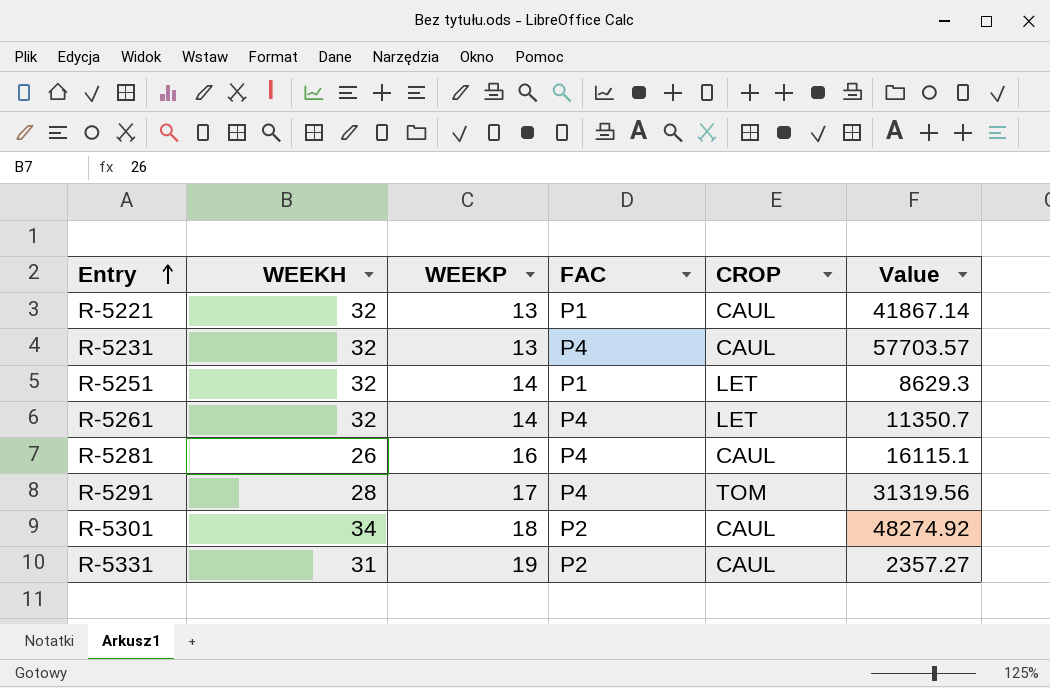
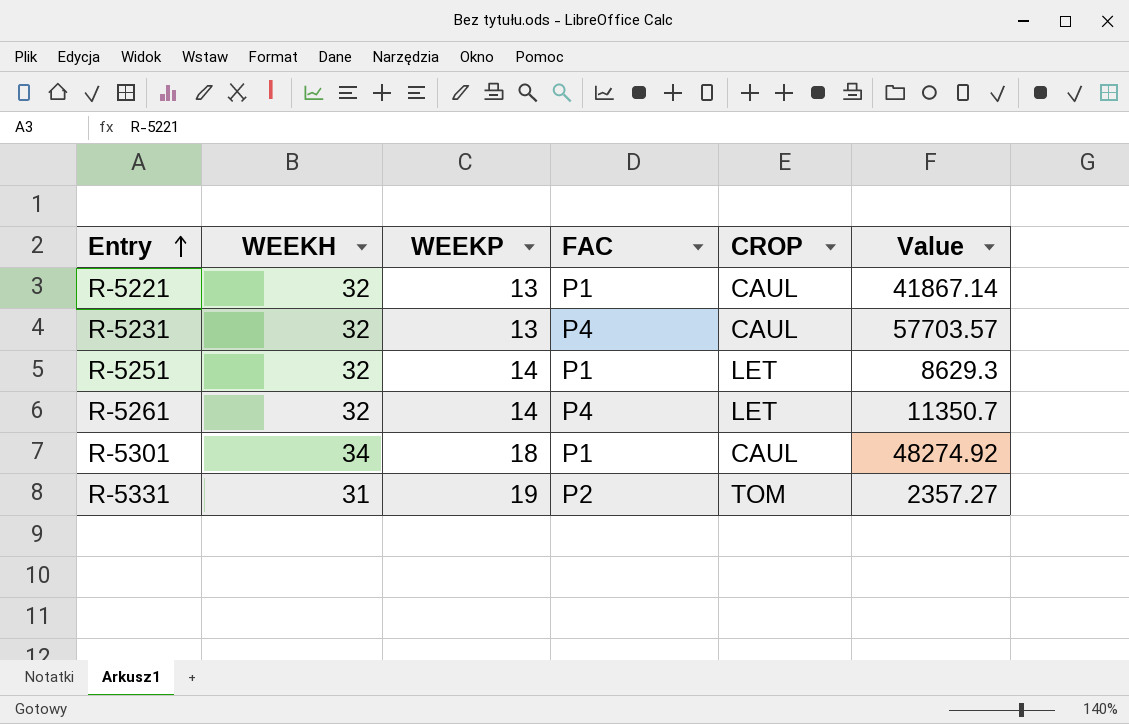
row R-5281: 26 | 16 | P4 | CAUL | 16115.1 -> none
row R-5291: 28 | 17 | P4 | TOM | 31319.56 -> none
R-5301 | FAC: P2 -> P1
R-5331 | CROP: CAUL -> TOM

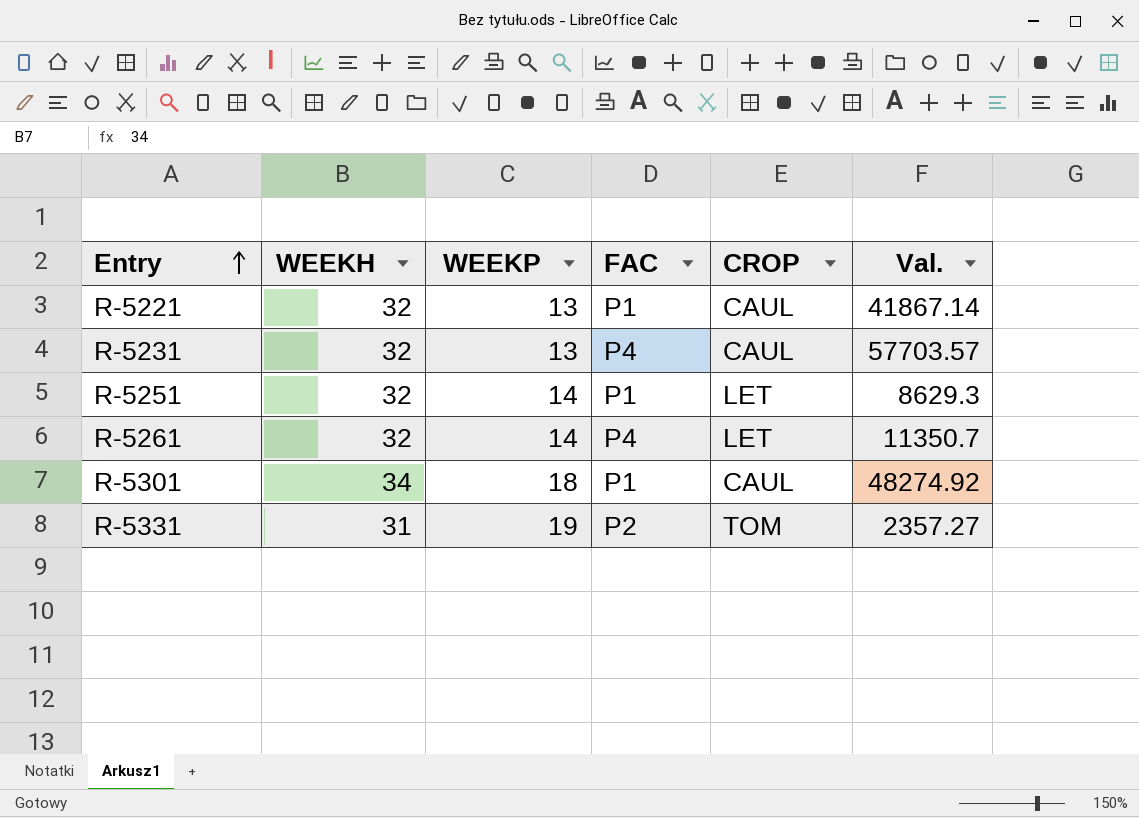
column name: Value -> Val.

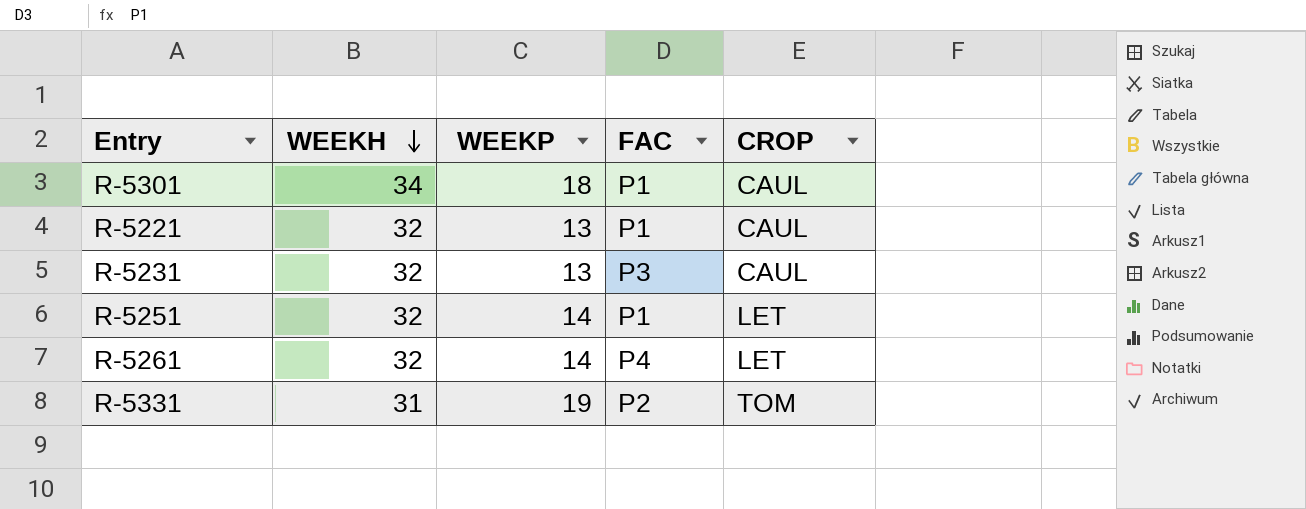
row order: Entry ascending -> WEEKH descending
column Val. | position: 6 -> none
R-5231 | FAC: P4 -> P3

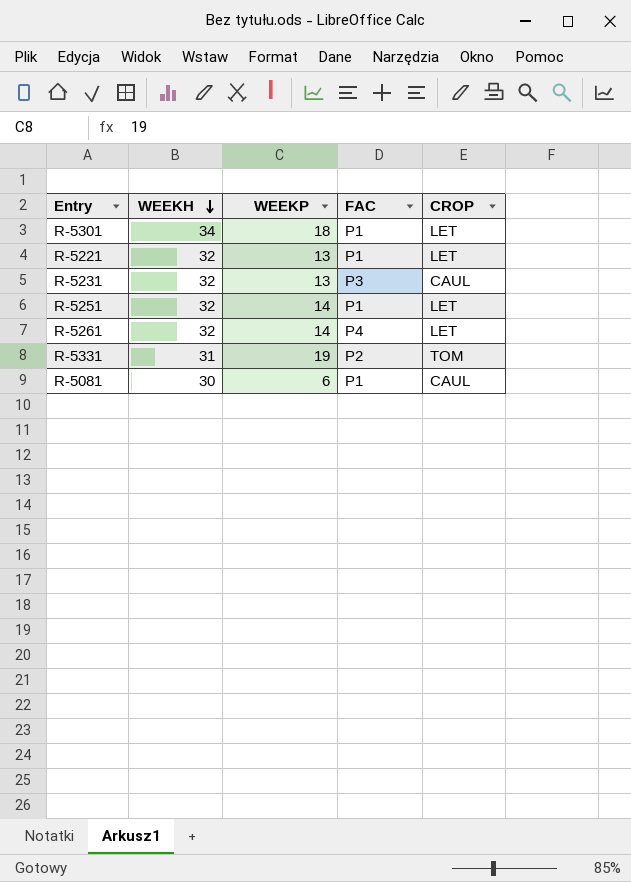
R-5301 | CROP: CAUL -> LET
R-5221 | CROP: CAUL -> LET
row R-5081: none -> 30 | 6 | P1 | CAUL

